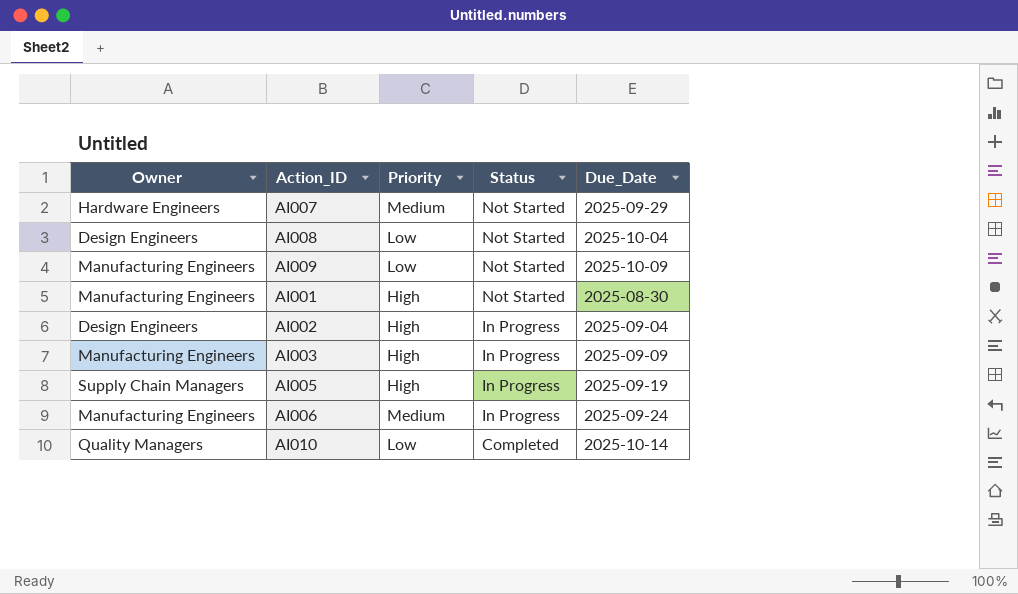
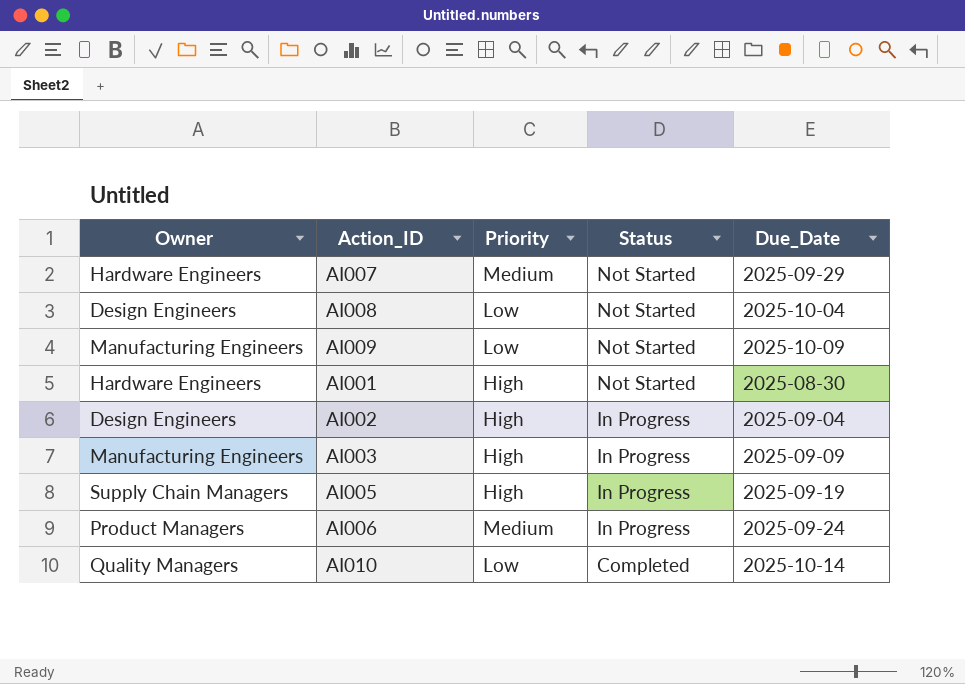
AI001 | Owner: Manufacturing Engineers -> Hardware Engineers
AI006 | Owner: Manufacturing Engineers -> Product Managers

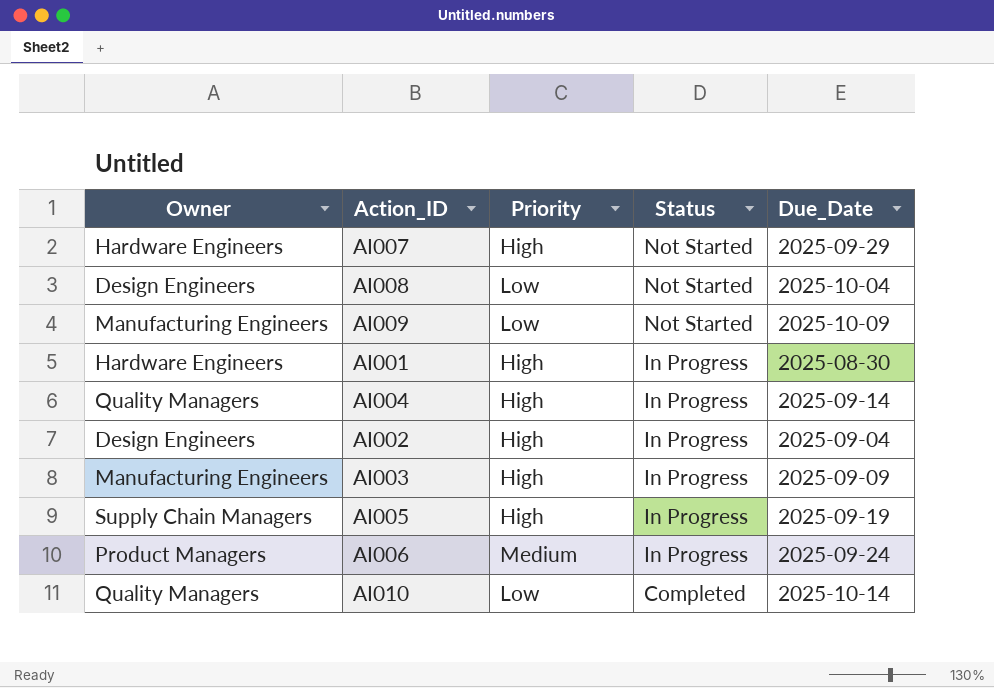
AI007 | Priority: Medium -> High
AI001 | Status: Not Started -> In Progress
row AI004: none -> Quality Managers | High | In Progress | 2025-09-14

